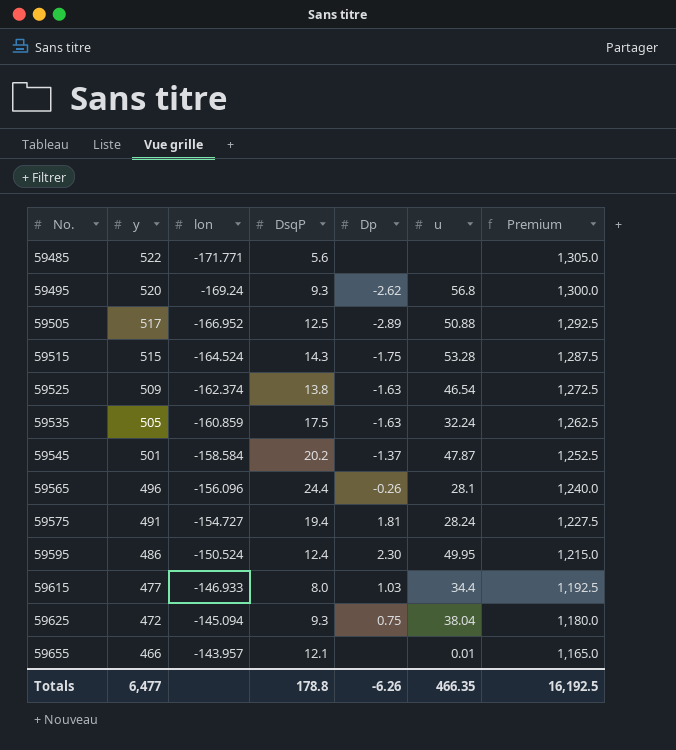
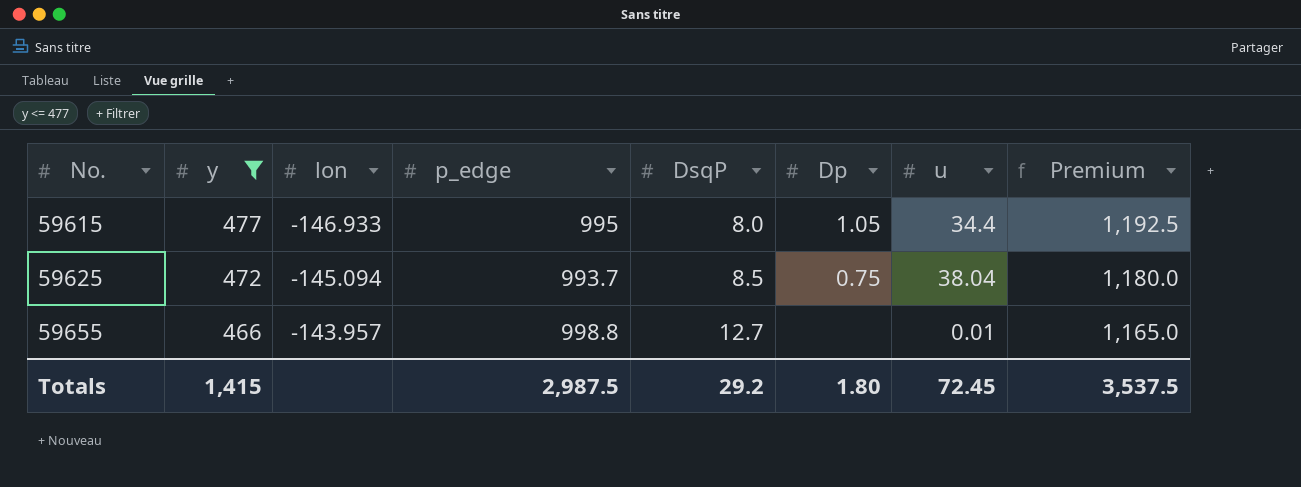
filter: none -> y <= 477
column p_edge | position: none -> 4
59615 | Dp: 1.03 -> 1.05
59625 | DsqP: 9.3 -> 8.5
59655 | DsqP: 12.1 -> 12.7
Totals | y: 6,477 -> 1,415
Totals | DsqP: 178.8 -> 29.2
Totals | Dp: -6.26 -> 1.80
Totals | u: 466.35 -> 72.45
Totals | Premium: 16,192.5 -> 3,537.5

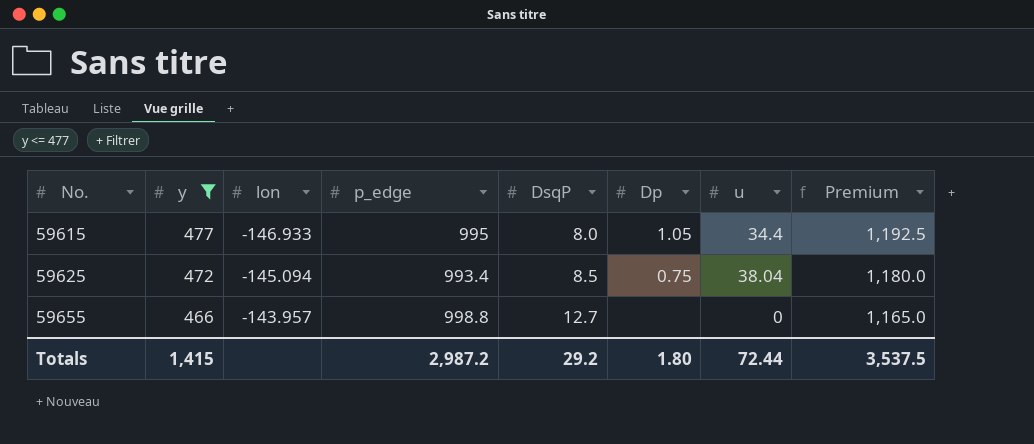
59625 | p_edge: 993.7 -> 993.4
59655 | u: 0.01 -> 0
Totals | p_edge: 2,987.5 -> 2,987.2
Totals | u: 72.45 -> 72.44

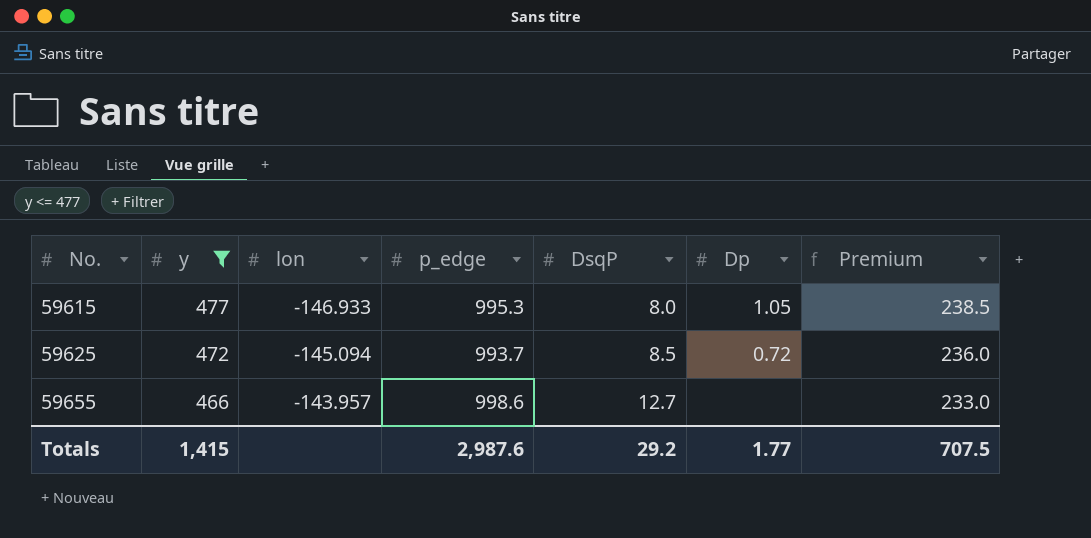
column u | position: 7 -> none
column Premium | formula: [y] * 2.5 -> [y] * 0.5
59615 | p_edge: 995 -> 995.3
59625 | p_edge: 993.4 -> 993.7
59625 | Dp: 0.75 -> 0.72
59655 | p_edge: 998.8 -> 998.6
Totals | p_edge: 2,987.2 -> 2,987.6
Totals | Dp: 1.80 -> 1.77
Totals | Premium: 3,537.5 -> 707.5

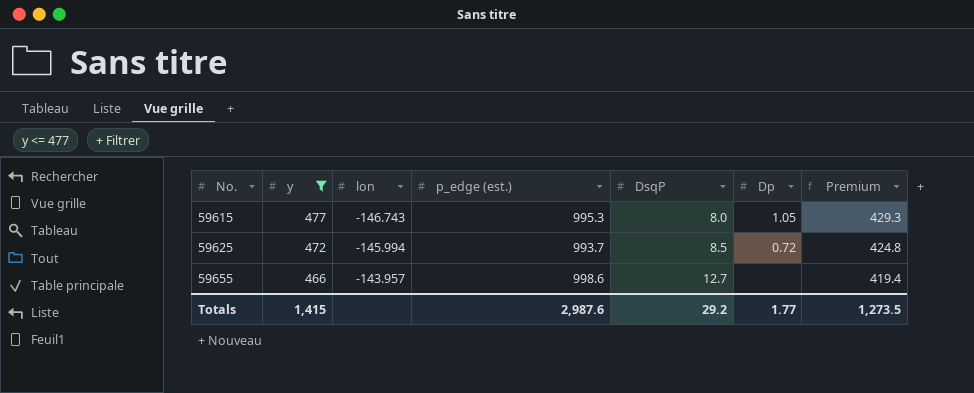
column name: p_edge -> p_edge (est.)
column Premium | formula: [y] * 0.5 -> [y] * 0.9
59615 | lon: -146.933 -> -146.743
59625 | lon: -145.094 -> -145.994
Totals | Premium: 707.5 -> 1,273.5

